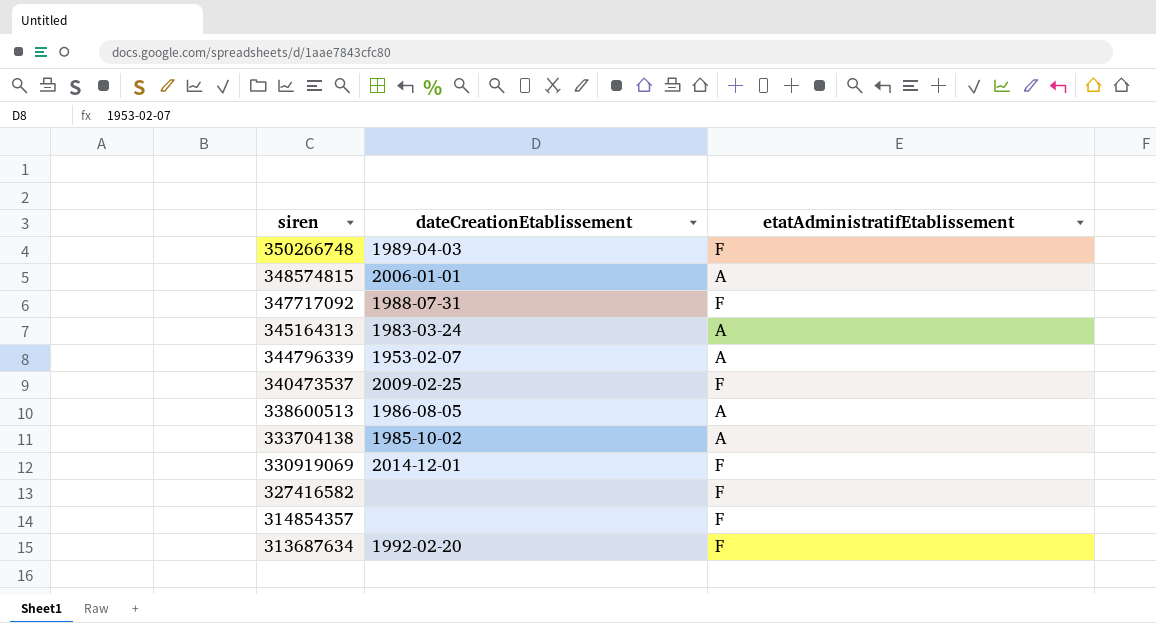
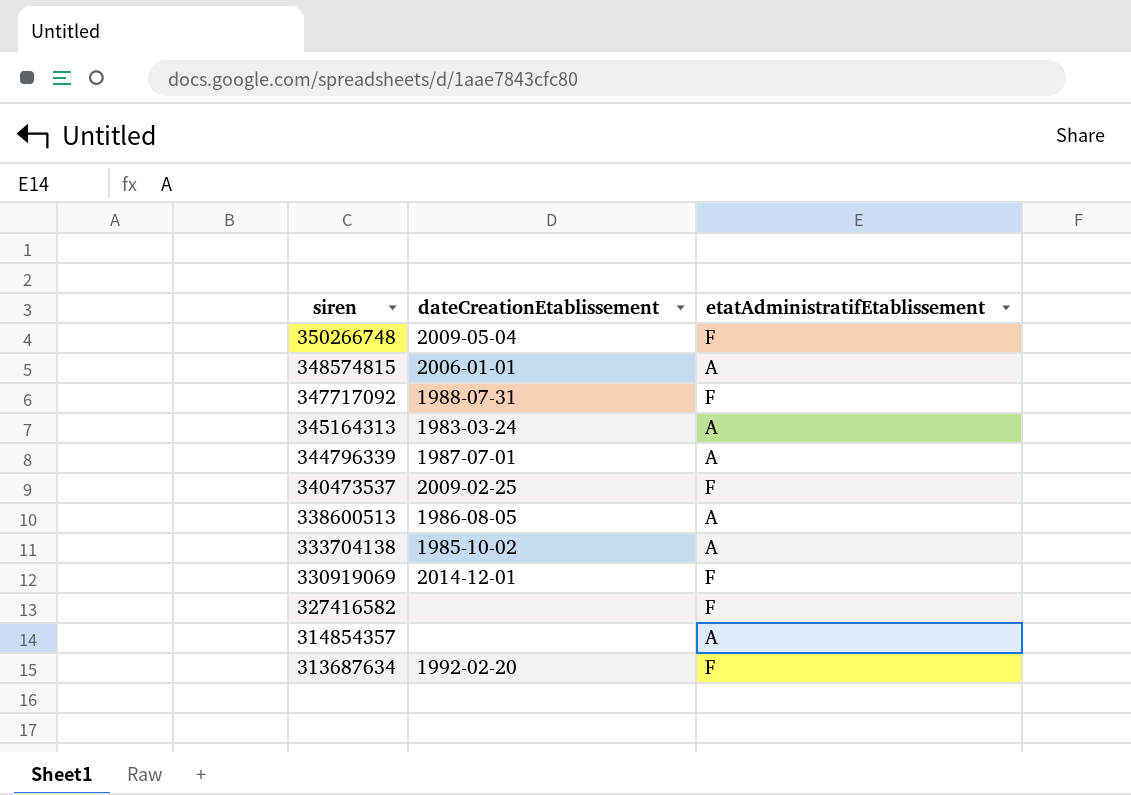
350266748 | dateCreationEtablissement: 1989-04-03 -> 2009-05-04
344796339 | dateCreationEtablissement: 1953-02-07 -> 1987-07-01
314854357 | etatAdministratifEtablissement: F -> A

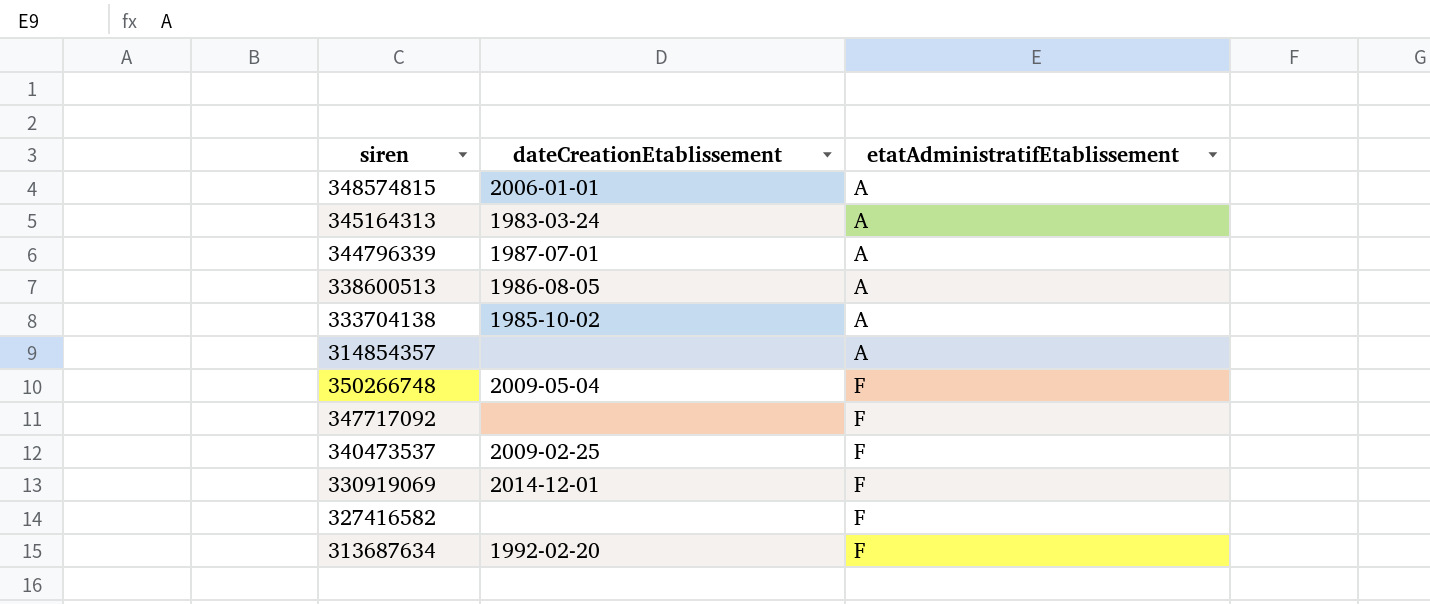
row order: siren descending -> etatAdministratifEtablissement ascending
347717092 | dateCreationEtablissement: 1988-07-31 -> none

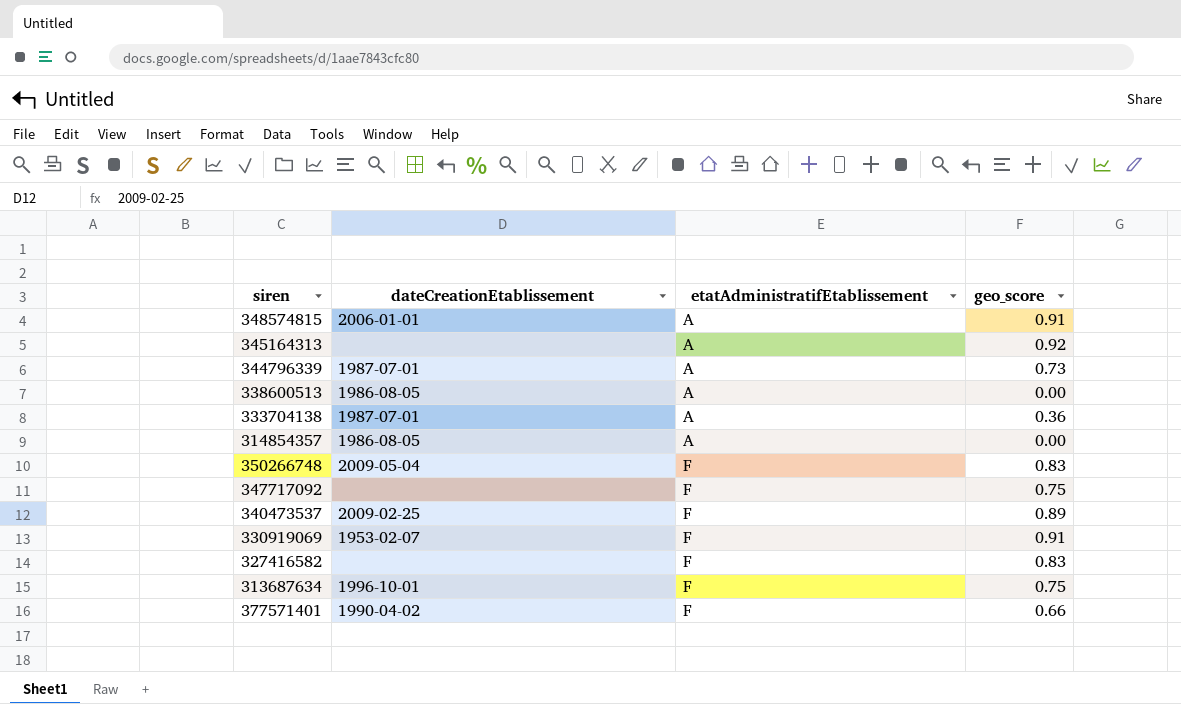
column geo_score | position: none -> 4
345164313 | dateCreationEtablissement: 1983-03-24 -> none
333704138 | dateCreationEtablissement: 1985-10-02 -> 1987-07-01
314854357 | dateCreationEtablissement: none -> 1986-08-05
330919069 | dateCreationEtablissement: 2014-12-01 -> 1953-02-07
313687634 | dateCreationEtablissement: 1992-02-20 -> 1996-10-01
row 377571401: none -> 1990-04-02 | F | 0.66

